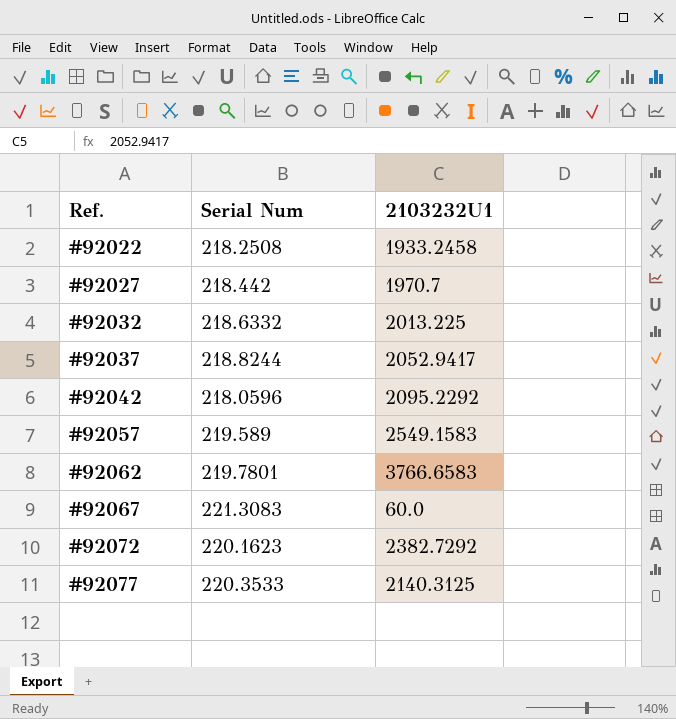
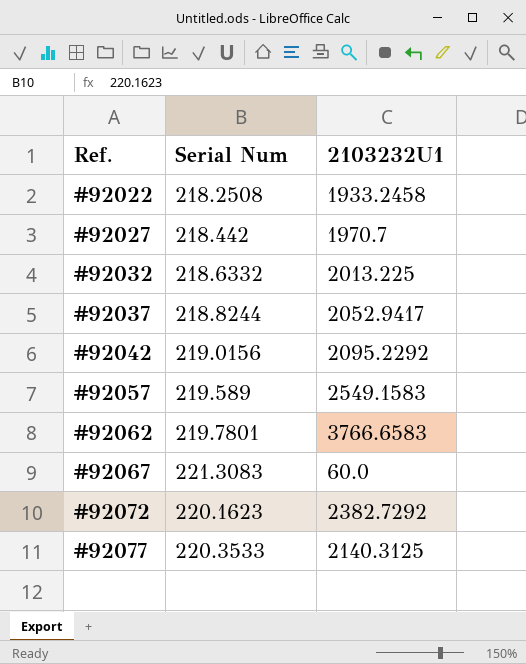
#92042 | Serial Num: 218.0596 -> 219.0156

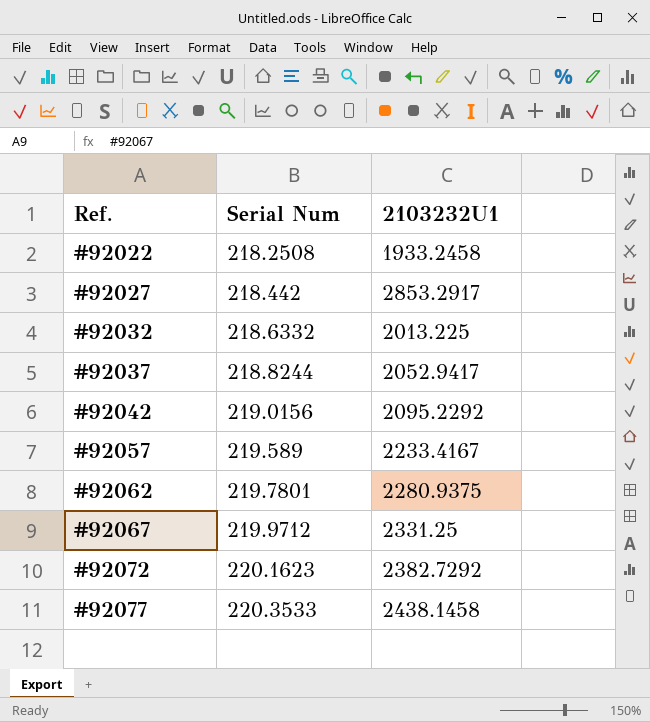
#92027 | 2103232U1: 1970.7 -> 2853.2917
#92057 | 2103232U1: 2549.1583 -> 2233.4167
#92062 | 2103232U1: 3766.6583 -> 2280.9375
#92067 | Serial Num: 221.3083 -> 219.9712
#92067 | 2103232U1: 60.0 -> 2331.25
#92077 | 2103232U1: 2140.3125 -> 2438.1458

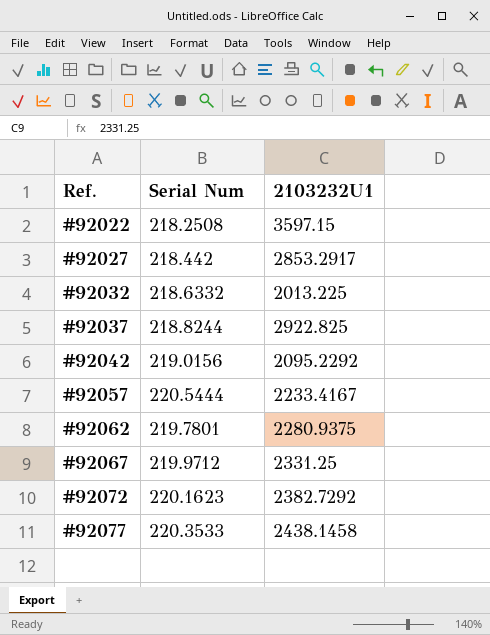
#92022 | 2103232U1: 1933.2458 -> 3597.15
#92037 | 2103232U1: 2052.9417 -> 2922.825
#92057 | Serial Num: 219.589 -> 220.5444

